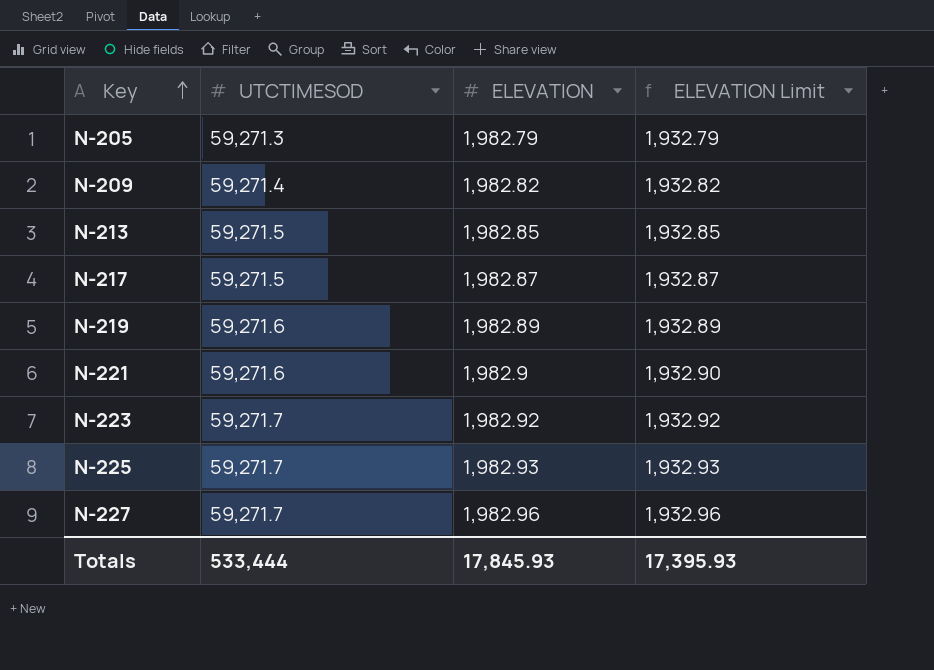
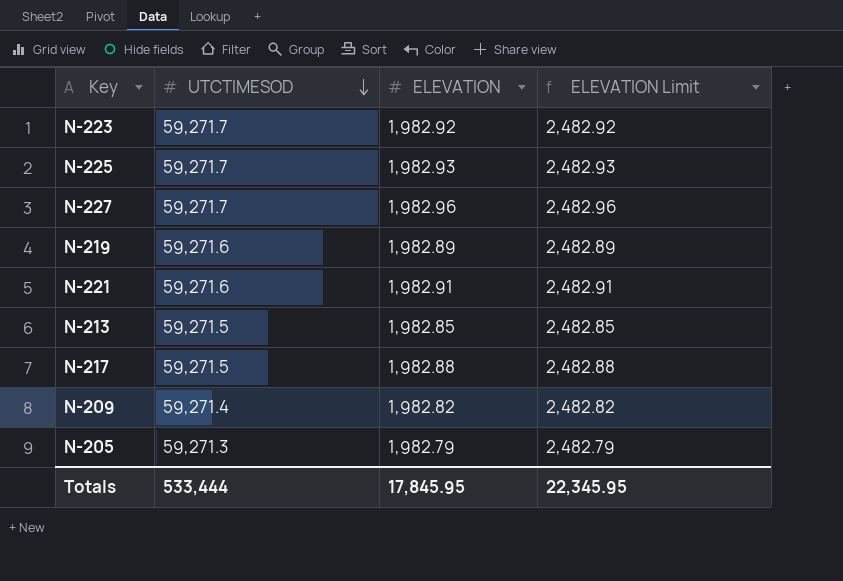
row order: Key ascending -> UTCTIMESOD descending
column ELEVATION Limit | formula: [ELEVATION] - 50 -> [ELEVATION] + 500
N-221 | ELEVATION: 1,982.9 -> 1,982.91
N-217 | ELEVATION: 1,982.87 -> 1,982.88
Totals | ELEVATION: 17,845.93 -> 17,845.95
Totals | ELEVATION Limit: 17,395.93 -> 22,345.95

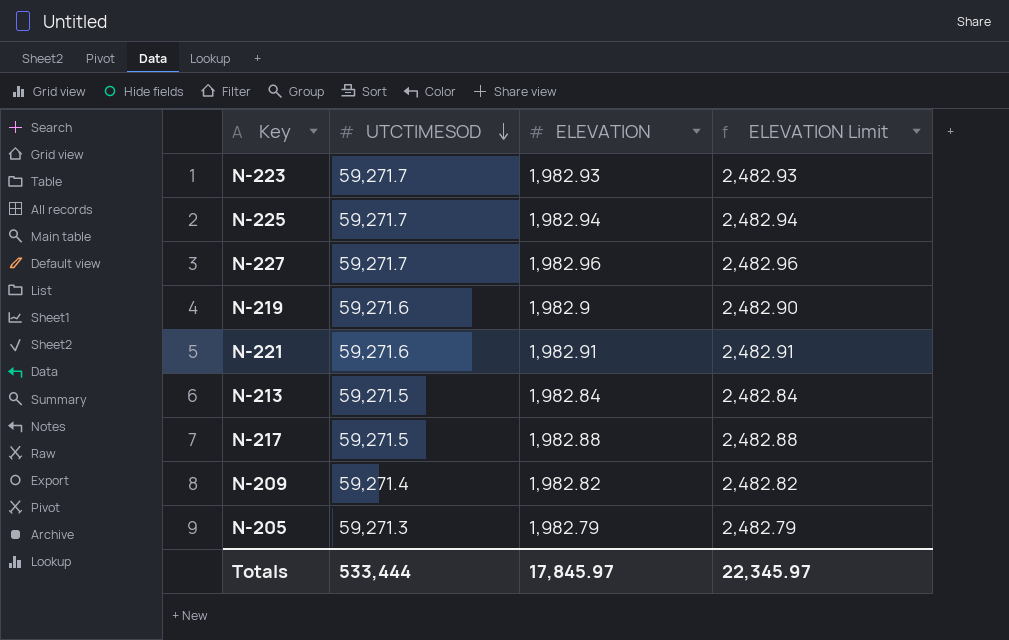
N-223 | ELEVATION: 1,982.92 -> 1,982.93
N-223 | ELEVATION Limit: 2,482.92 -> 2,482.93
N-225 | ELEVATION: 1,982.93 -> 1,982.94
N-225 | ELEVATION Limit: 2,482.93 -> 2,482.94
N-219 | ELEVATION: 1,982.89 -> 1,982.9
N-219 | ELEVATION Limit: 2,482.89 -> 2,482.90
N-213 | ELEVATION: 1,982.85 -> 1,982.84
N-213 | ELEVATION Limit: 2,482.85 -> 2,482.84
Totals | ELEVATION: 17,845.95 -> 17,845.97
Totals | ELEVATION Limit: 22,345.95 -> 22,345.97

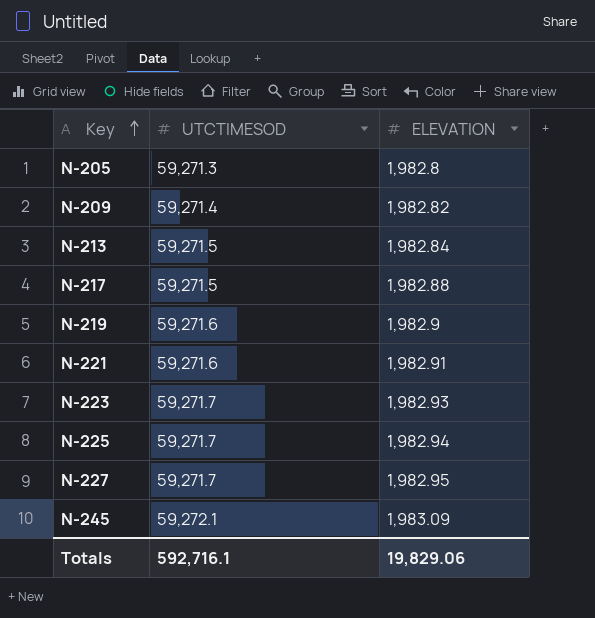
row order: UTCTIMESOD descending -> Key ascending
column ELEVATION Limit | formula: [ELEVATION] + 500 -> none
N-205 | ELEVATION: 1,982.79 -> 1,982.8
N-227 | ELEVATION: 1,982.96 -> 1,982.95
row N-245: none -> 59,272.1 | 1,983.09
Totals | UTCTIMESOD: 533,444 -> 592,716.1
Totals | ELEVATION: 17,845.97 -> 19,829.06

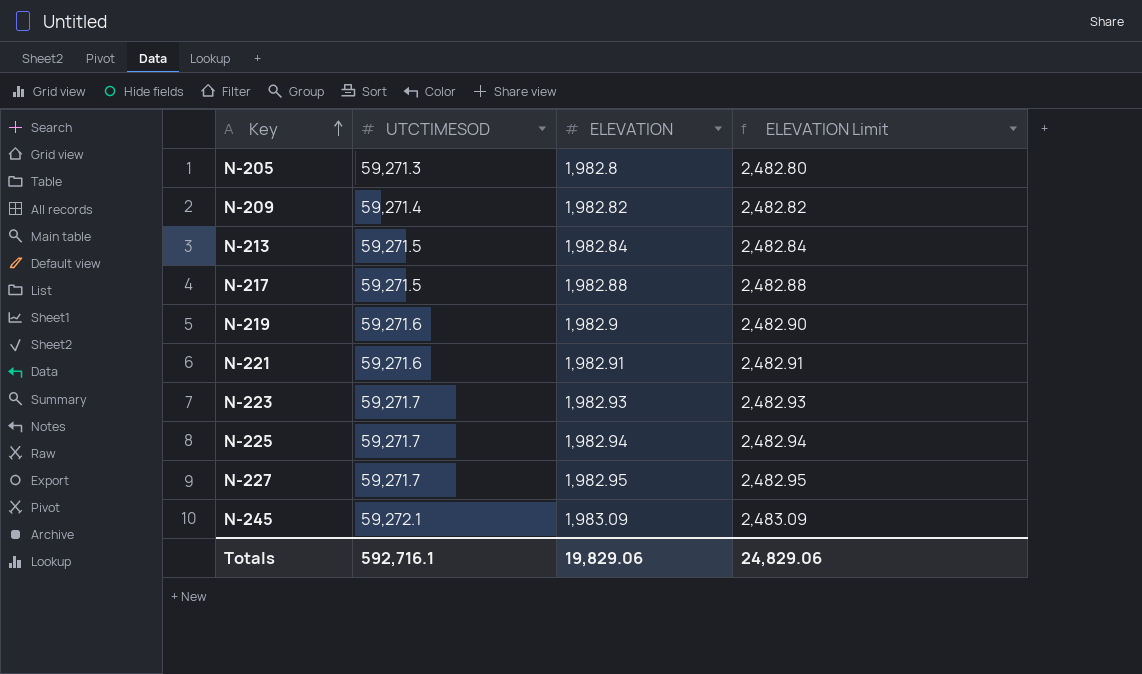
column ELEVATION Limit | formula: none -> [ELEVATION] + 500

